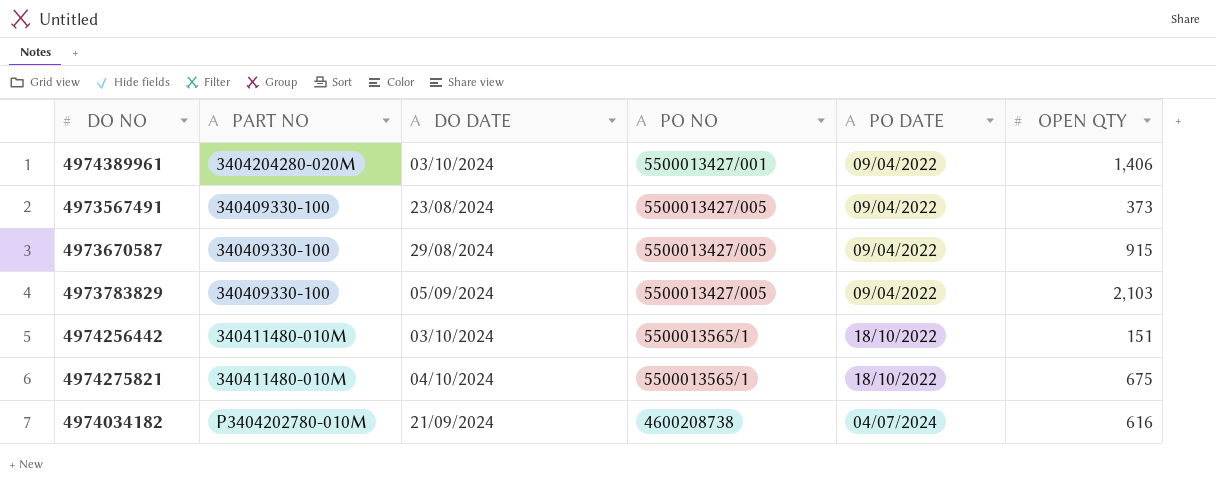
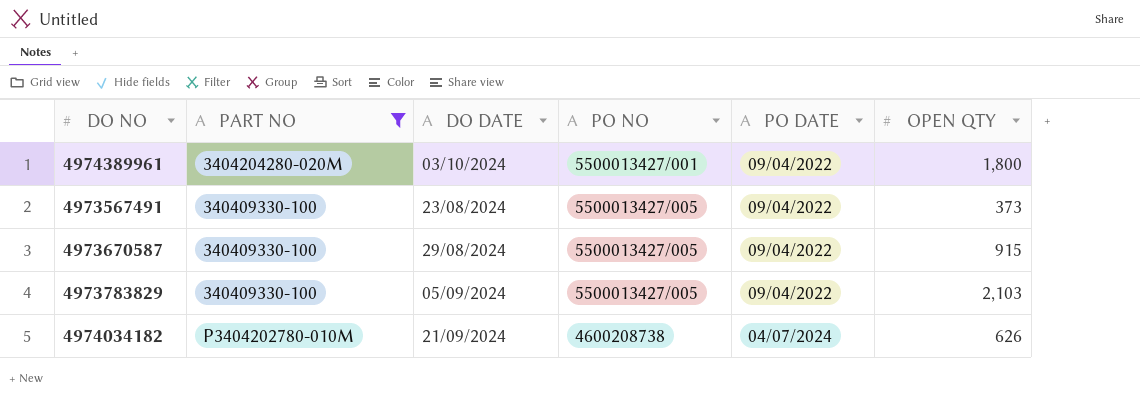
filter: none -> PART NO != 340411480-010M
4974389961 | OPEN QTY: 1,406 -> 1,800
4974034182 | OPEN QTY: 616 -> 626

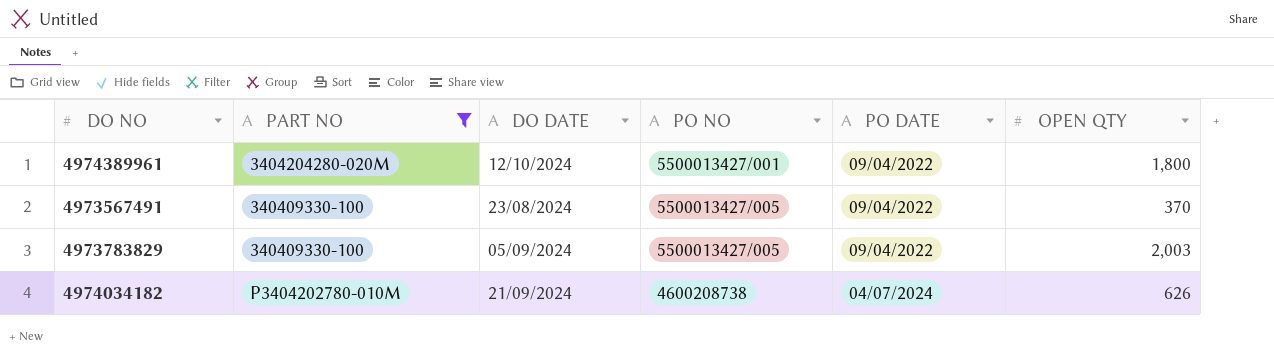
row 4973670587: 340409330-100 | 29/08/2024 | 5500013427/005 | 09/04/2022 | 915 -> none
4974389961 | DO DATE: 03/10/2024 -> 12/10/2024
4973567491 | OPEN QTY: 373 -> 370
4973783829 | OPEN QTY: 2,103 -> 2,003

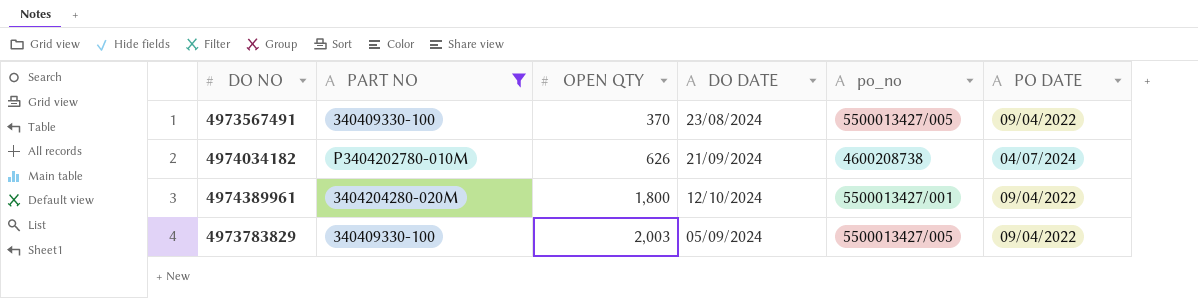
row order: PO DATE ascending -> OPEN QTY ascending
column OPEN QTY | position: 6 -> 3
column name: PO NO -> po_no

